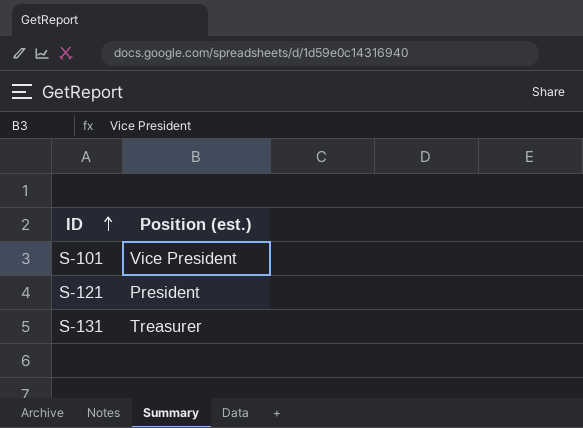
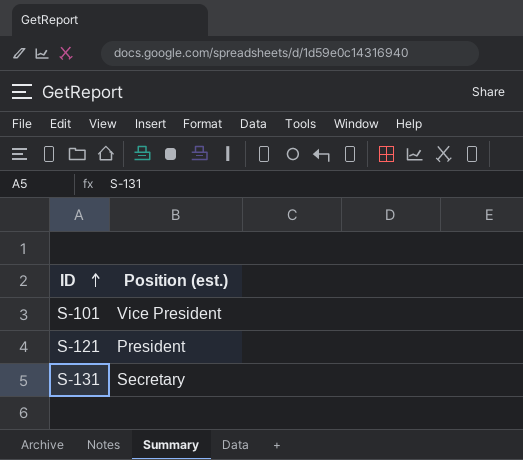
S-131 | Position (est.): Treasurer -> Secretary

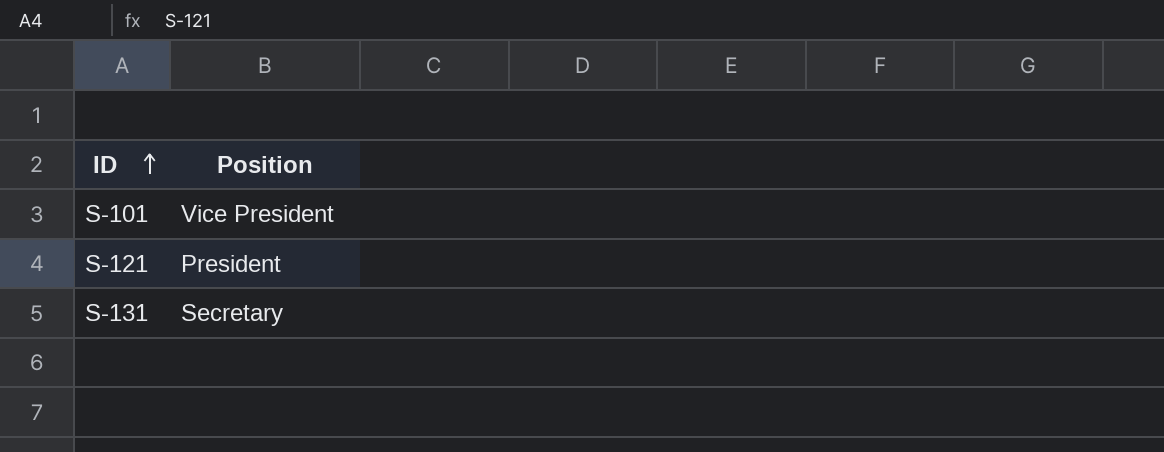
column name: Position (est.) -> Position

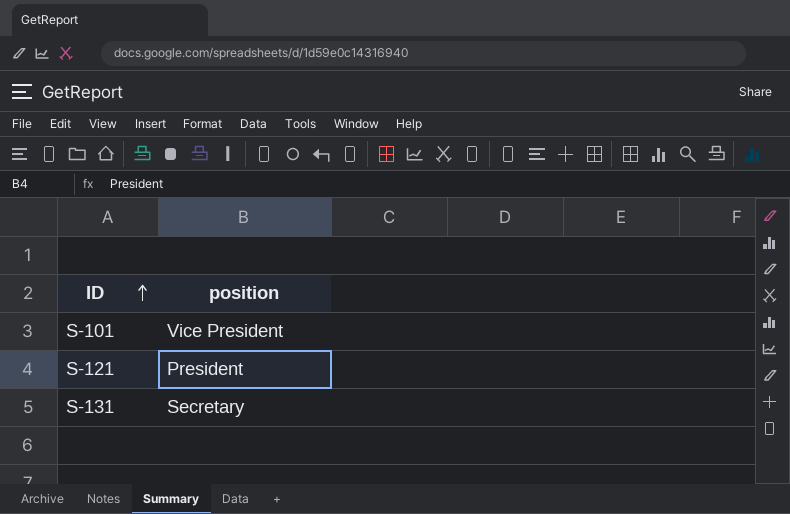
column name: Position -> position

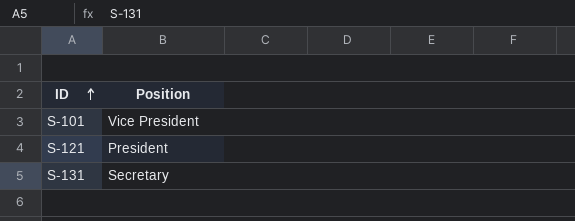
column name: position -> Position

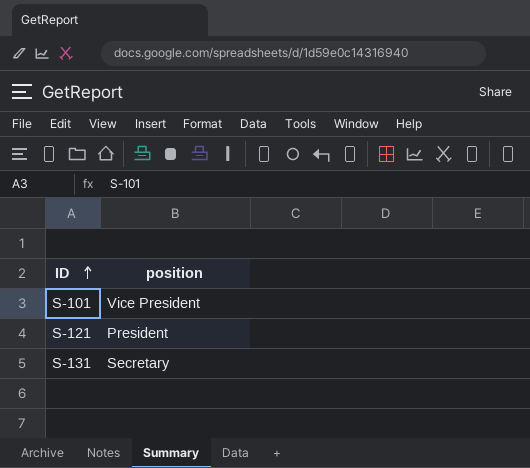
column name: Position -> position

